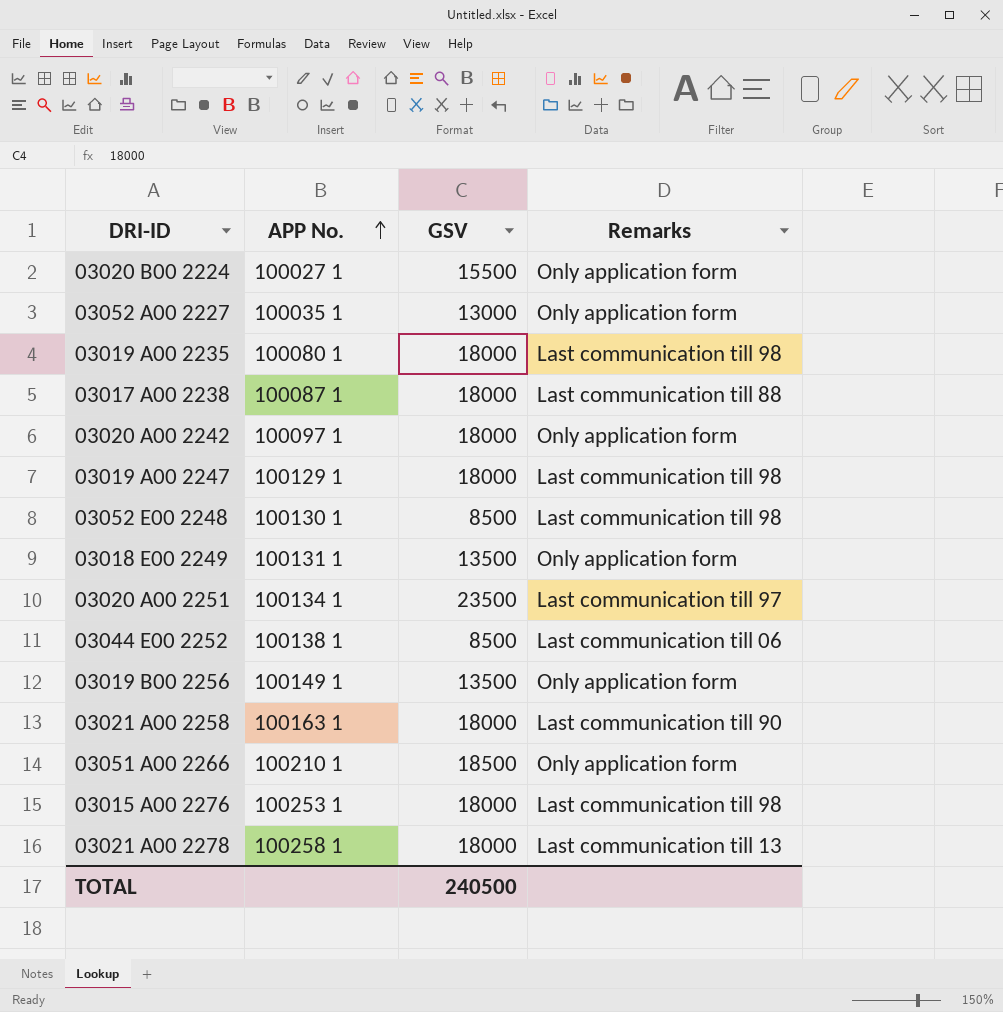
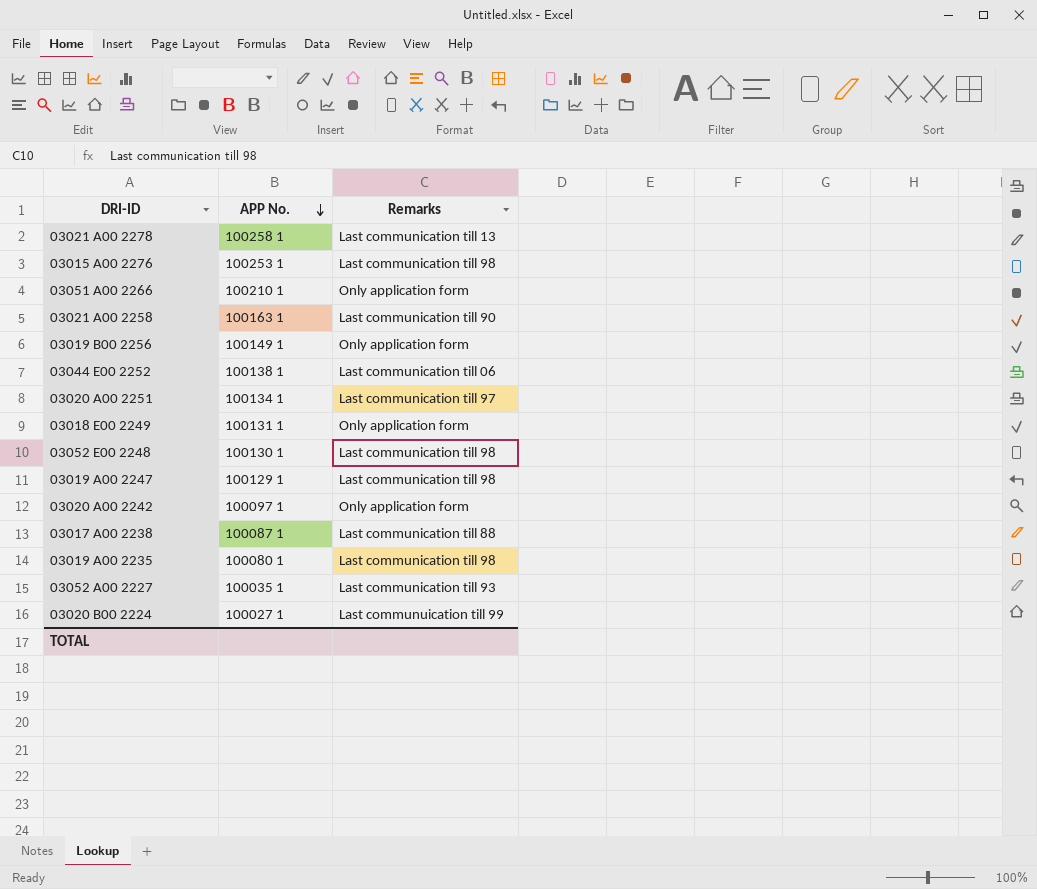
row order: APP No. ascending -> APP No. descending
column GSV | position: 3 -> none
03052 A00 2227 | Remarks: Only application form -> Last communication till 93
03020 B00 2224 | Remarks: Only application form -> Last communuication till 99

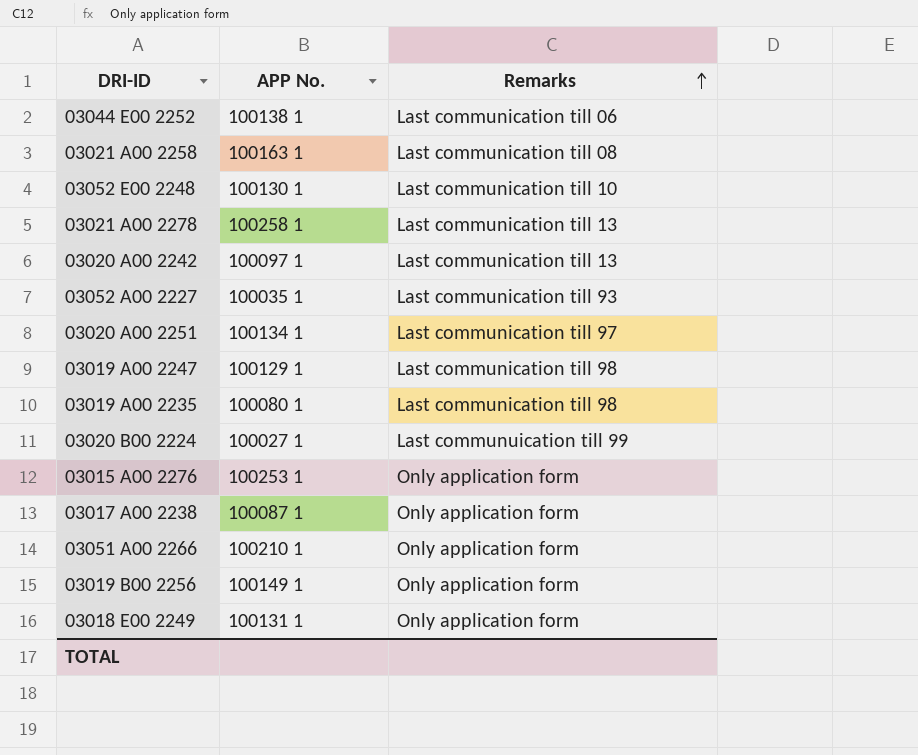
row order: APP No. descending -> Remarks ascending
03021 A00 2258 | Remarks: Last communication till 90 -> Last communication till 08
03052 E00 2248 | Remarks: Last communication till 98 -> Last communication till 10
03020 A00 2242 | Remarks: Only application form -> Last communication till 13
03015 A00 2276 | Remarks: Last communication till 98 -> Only application form
03017 A00 2238 | Remarks: Last communication till 88 -> Only application form

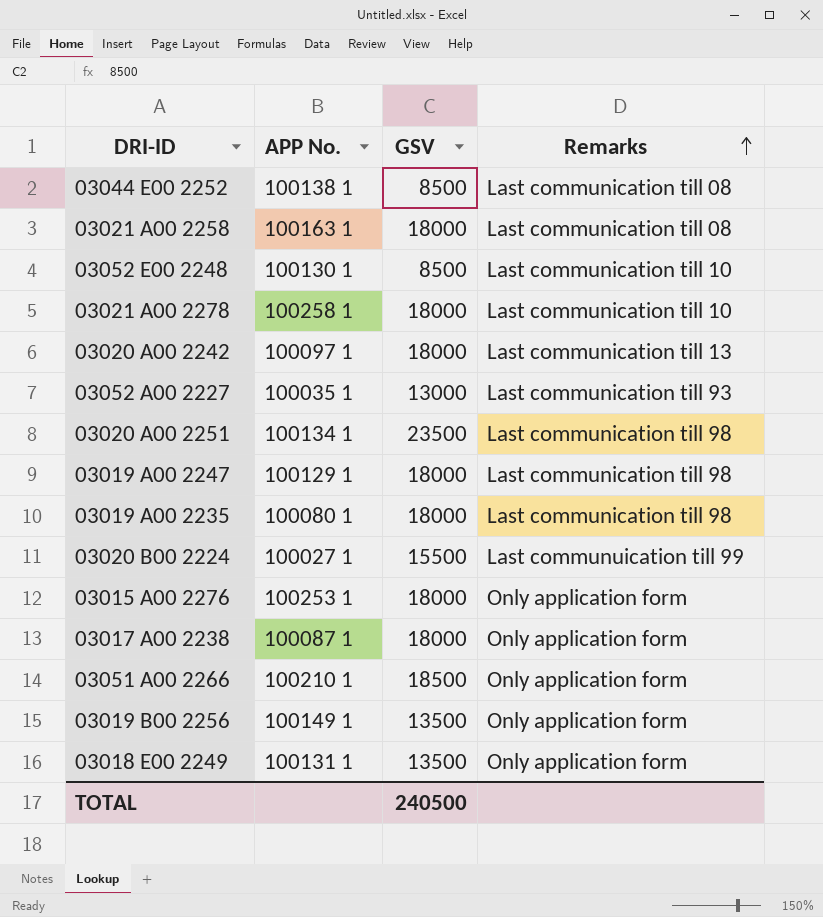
column GSV | position: none -> 3
03044 E00 2252 | Remarks: Last communication till 06 -> Last communication till 08
03021 A00 2278 | Remarks: Last communication till 13 -> Last communication till 10
03020 A00 2251 | Remarks: Last communication till 97 -> Last communication till 98

